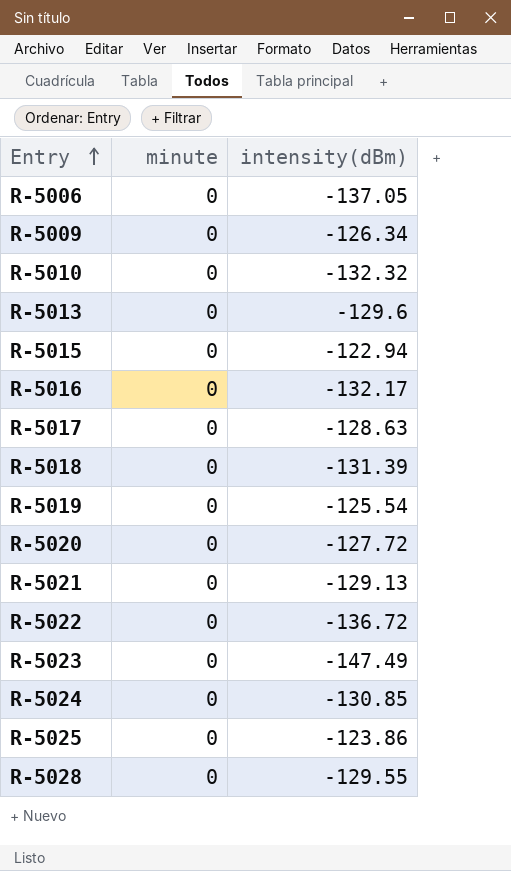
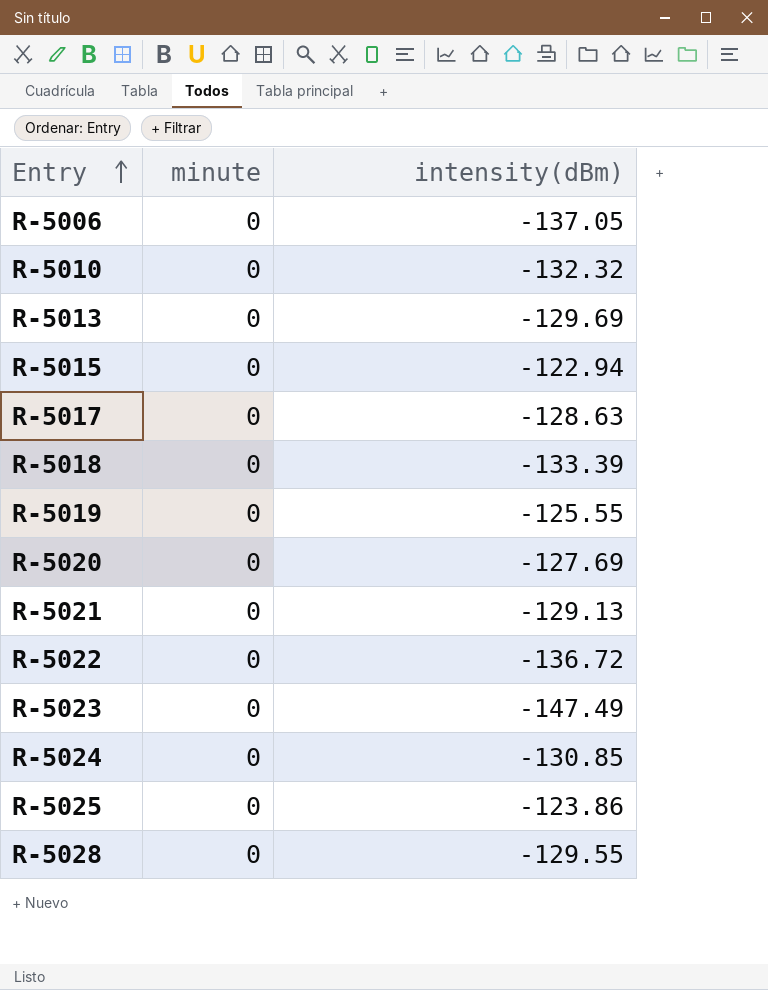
row R-5009: 0 | -126.34 -> none
row R-5016: 0 | -132.17 -> none
R-5013 | intensity(dBm): -129.6 -> -129.69
R-5018 | intensity(dBm): -131.39 -> -133.39
R-5019 | intensity(dBm): -125.54 -> -125.55
R-5020 | intensity(dBm): -127.72 -> -127.69

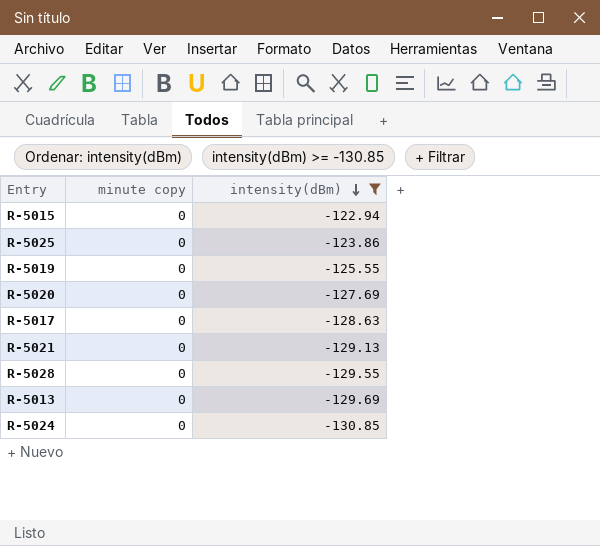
filter: none -> intensity(dBm) >= -130.85
row order: Entry ascending -> intensity(dBm) descending
column name: minute -> minute copy

